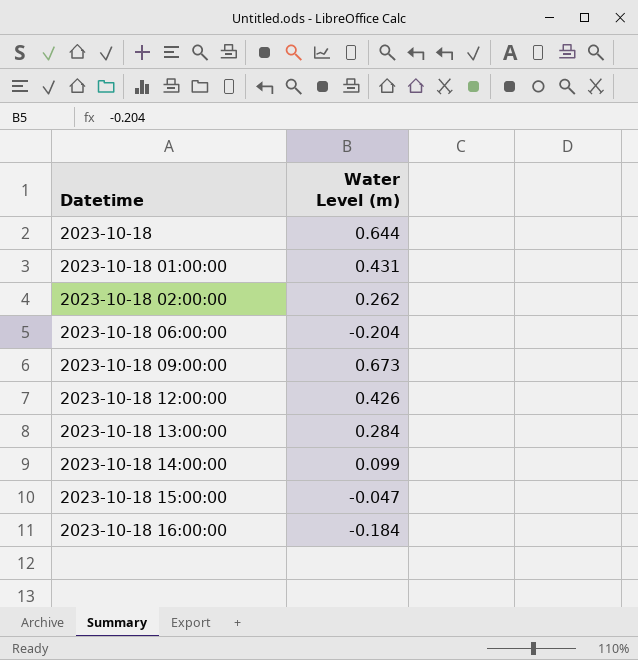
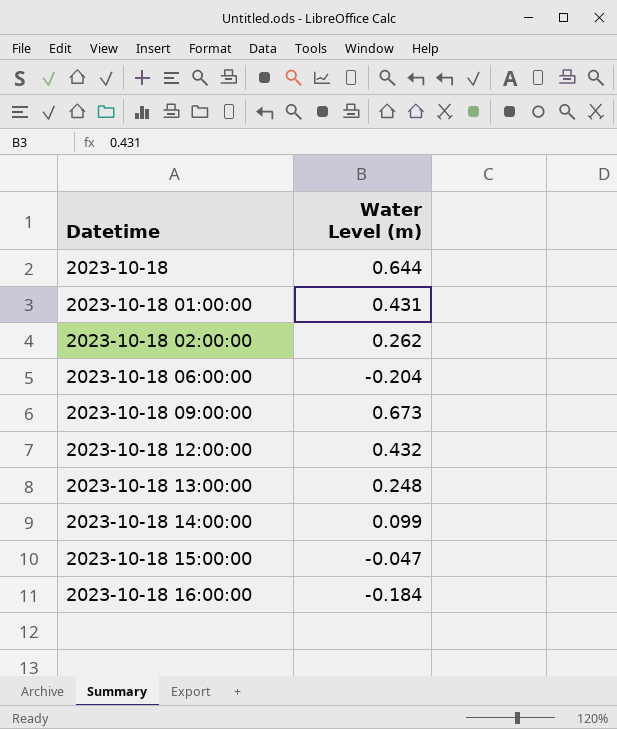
2023-10-18 12:00:00 | Water Level (m): 0.426 -> 0.432
2023-10-18 13:00:00 | Water Level (m): 0.284 -> 0.248

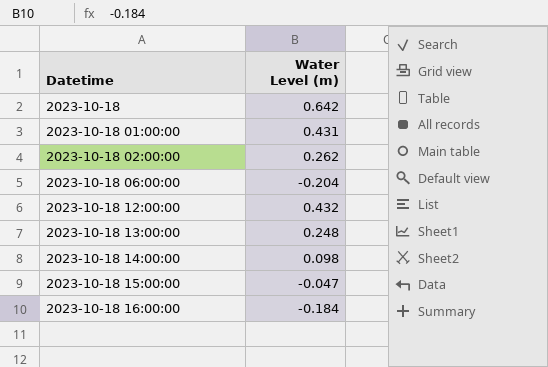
row 2023-10-18 09:00:00: 0.673 -> none
2023-10-18 | Water Level (m): 0.644 -> 0.642
2023-10-18 14:00:00 | Water Level (m): 0.099 -> 0.098

